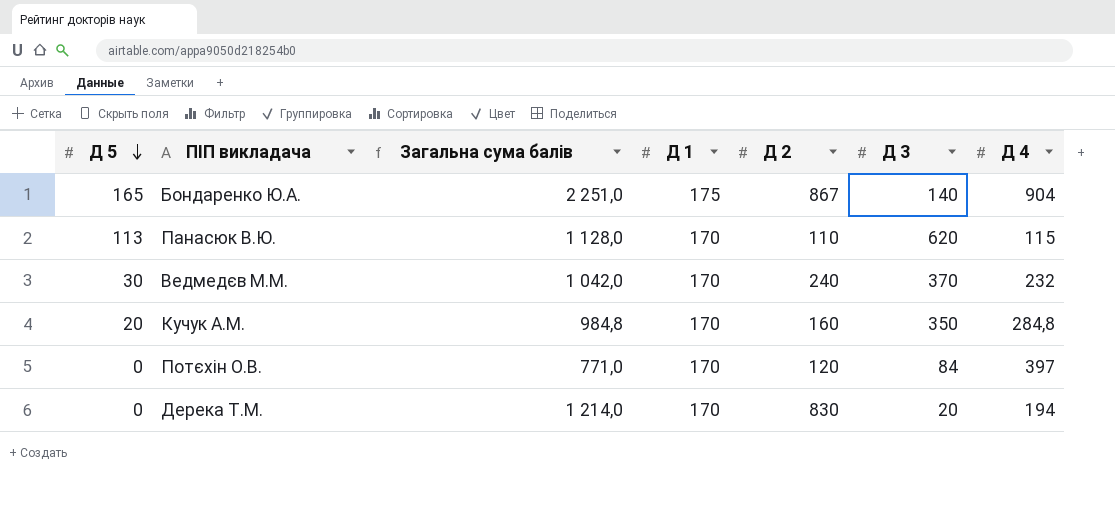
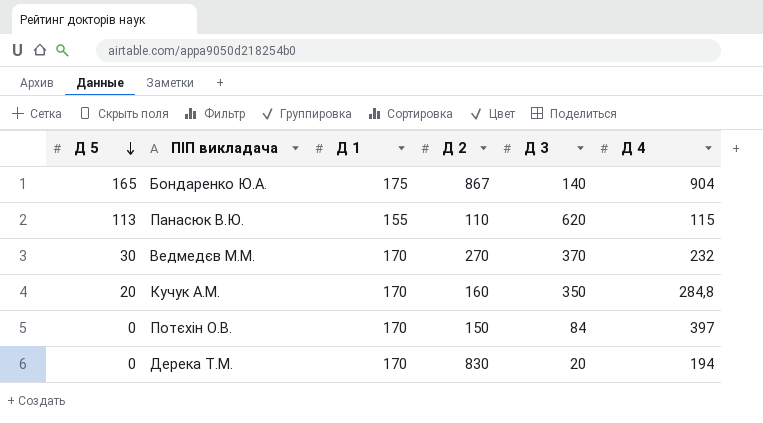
column Загальна сума балів | formula: [Д 5] + [Д 1] + [Д 2] + [Д 3] + [Д 4] -> none
Панасюк В.Ю. | Д 1: 170 -> 155
Ведмедєв М.М. | Д 2: 240 -> 270
Потєхін О.В. | Д 2: 120 -> 150

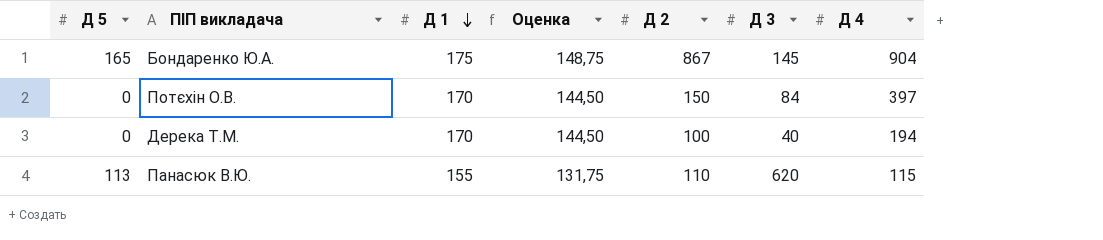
row order: Д 5 descending -> Д 1 descending
column Оценка | formula: none -> [Д 1] * 0,85
row Ведмедєв М.М.: 30 | 170 | 270 | 370 | 232 -> none
row Кучук А.М.: 20 | 170 | 160 | 350 | 284,8 -> none
Бондаренко Ю.А. | Д 3: 140 -> 145
Дерека Т.М. | Д 2: 830 -> 100
Дерека Т.М. | Д 3: 20 -> 40

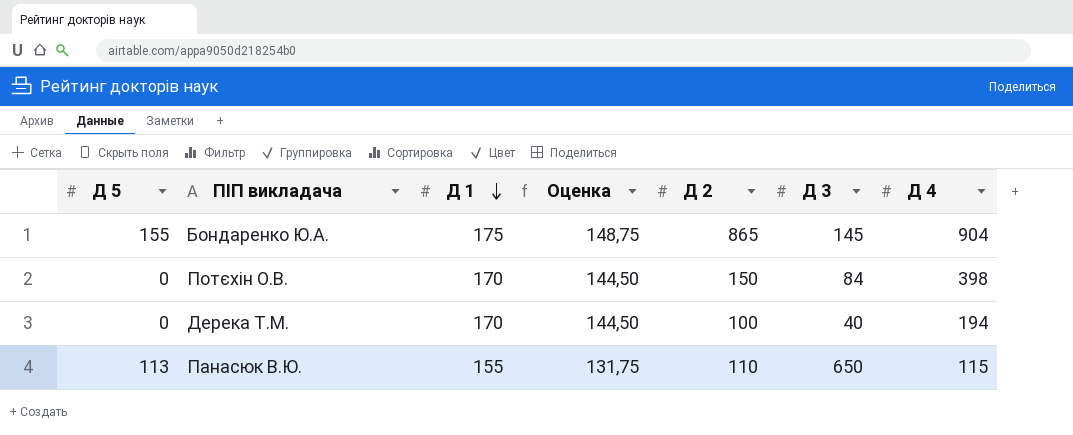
Бондаренко Ю.А. | Д 5: 165 -> 155
Бондаренко Ю.А. | Д 2: 867 -> 865
Потєхін О.В. | Д 4: 397 -> 398
Панасюк В.Ю. | Д 3: 620 -> 650

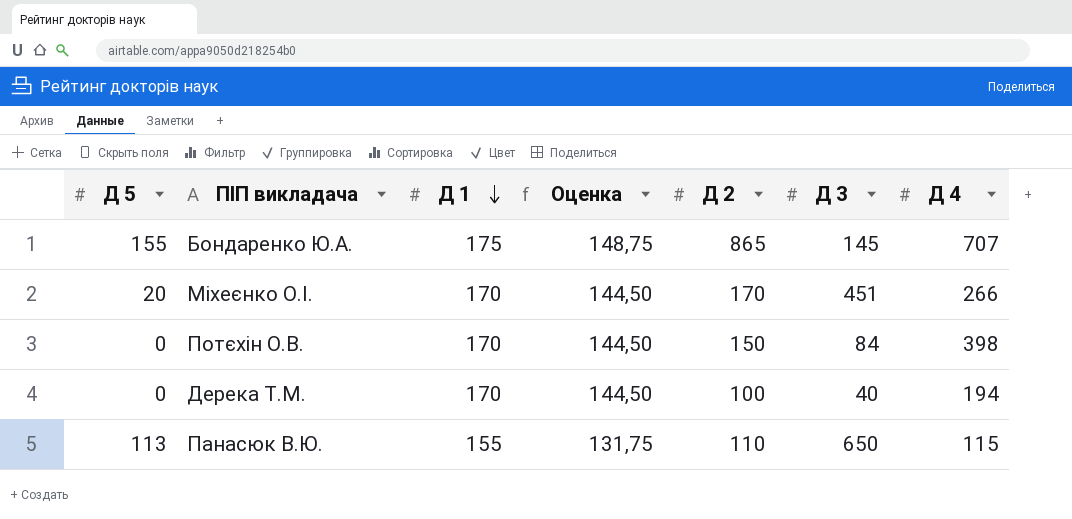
Бондаренко Ю.А. | Д 4: 904 -> 707
row Міхеєнко О.І.: none -> 20 | 170 | 144,50 | 170 | 451 | 266

